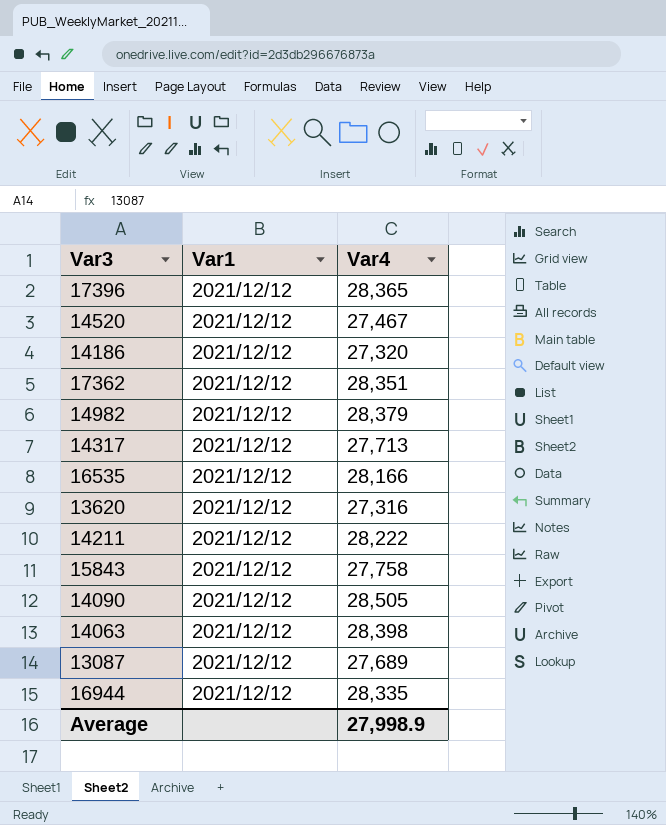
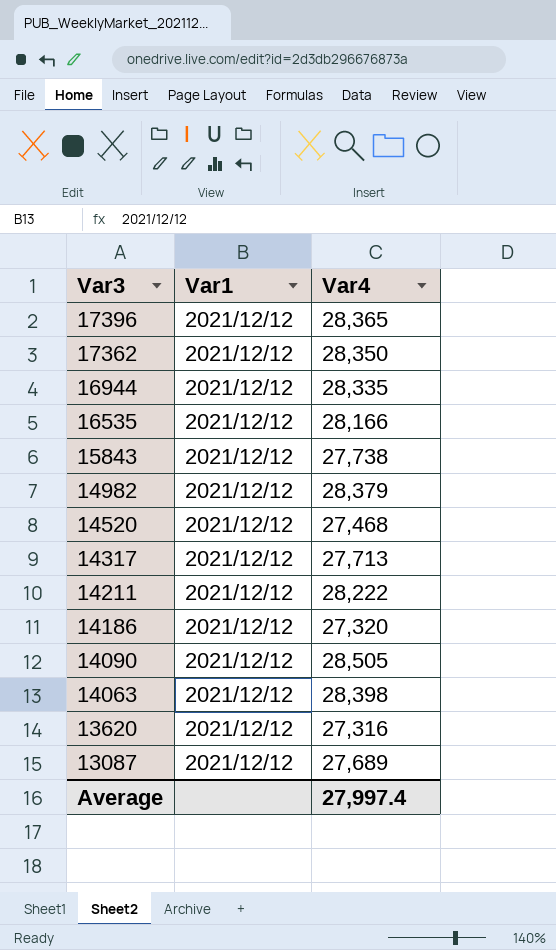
row order: none -> Var3 descending
17362 | Var4: 28,351 -> 28,350
15843 | Var4: 27,758 -> 27,738
14520 | Var4: 27,467 -> 27,468
Average | Var4: 27,998.9 -> 27,997.4

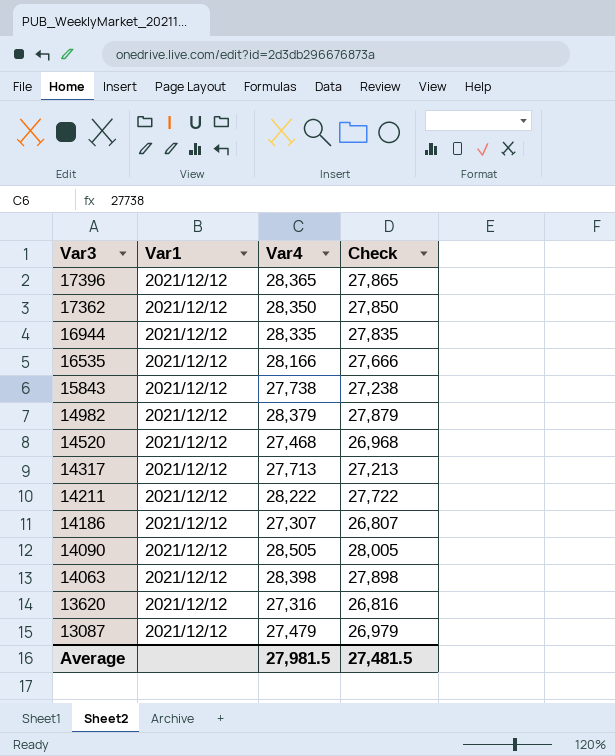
column Check | formula: none -> [Var4] - 500
14186 | Var4: 27,320 -> 27,307
13087 | Var4: 27,689 -> 27,479
Average | Var4: 27,997.4 -> 27,981.5

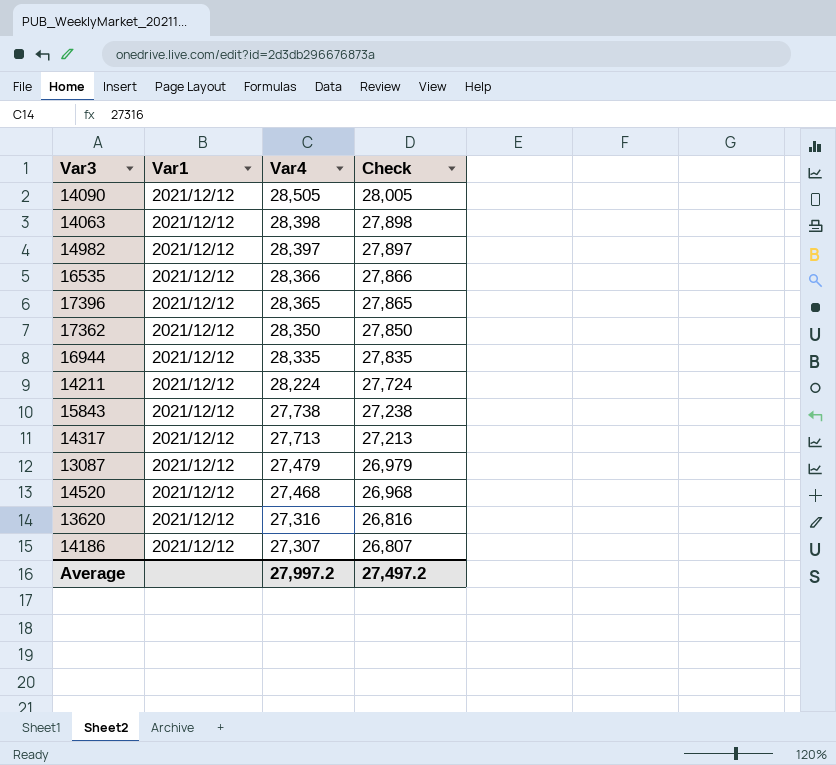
row order: Var3 descending -> Var4 descending
14982 | Var4: 28,379 -> 28,397
14982 | Check: 27,879 -> 27,897
16535 | Var4: 28,166 -> 28,366
16535 | Check: 27,666 -> 27,866
14211 | Var4: 28,222 -> 28,224
14211 | Check: 27,722 -> 27,724
Average | Var4: 27,981.5 -> 27,997.2
Average | Check: 27,481.5 -> 27,497.2

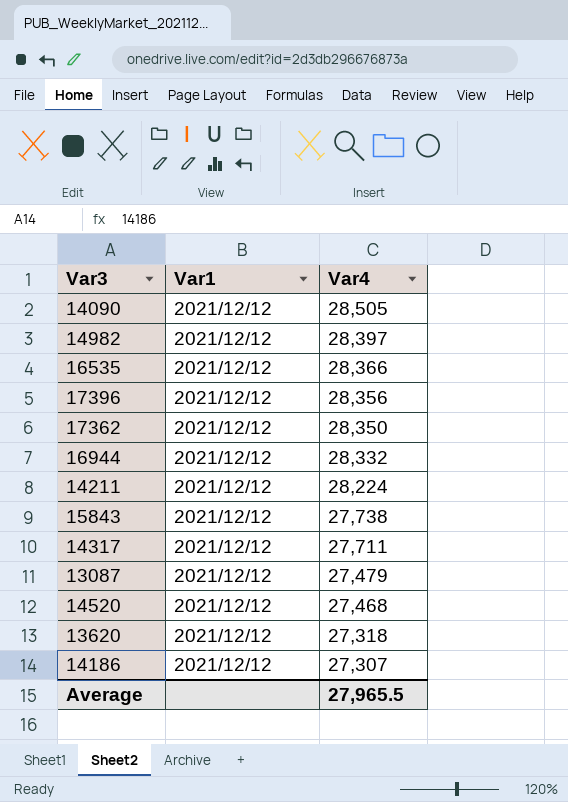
column Check | formula: [Var4] - 500 -> none
row 14063: 2021/12/12 | 28,398 | 27,898 -> none
17396 | Var4: 28,365 -> 28,356
16944 | Var4: 28,335 -> 28,332
14317 | Var4: 27,713 -> 27,711
13620 | Var4: 27,316 -> 27,318
Average | Var4: 27,997.2 -> 27,965.5

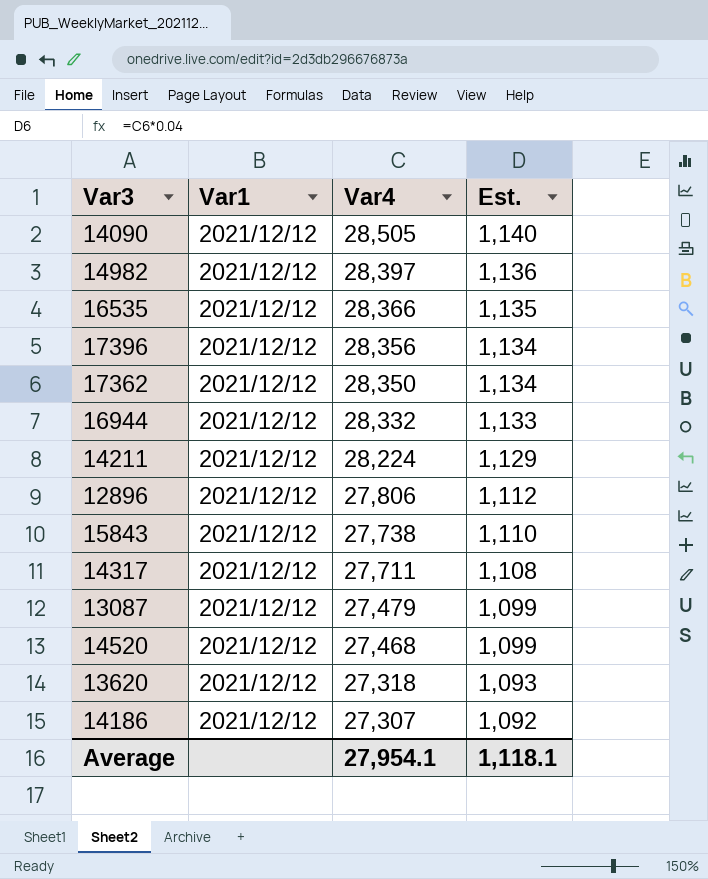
column Est. | formula: none -> [Var4] * 0.04
row 12896: none -> 2021/12/12 | 27,806 | 1,112
Average | Var4: 27,965.5 -> 27,954.1

